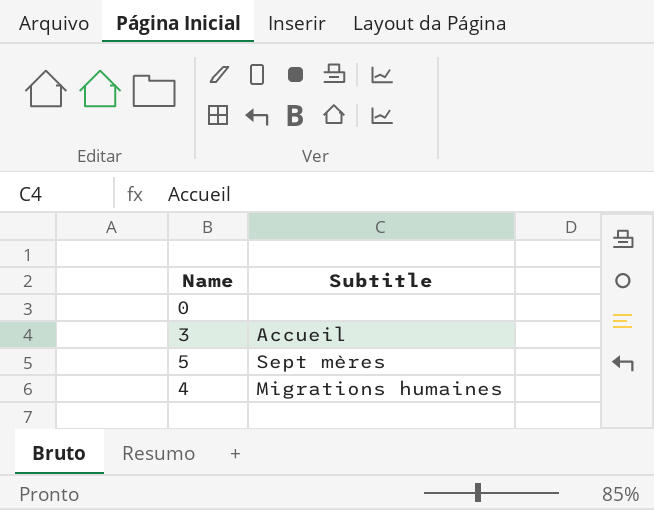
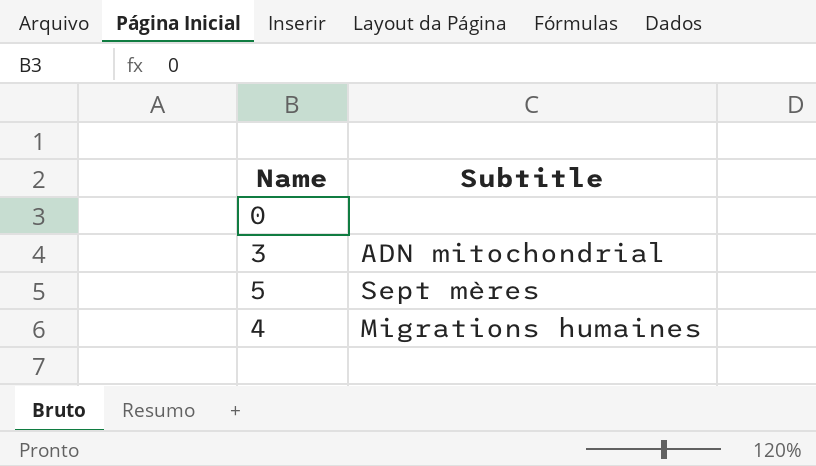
3 | Subtitle: Accueil -> ADN mitochondrial

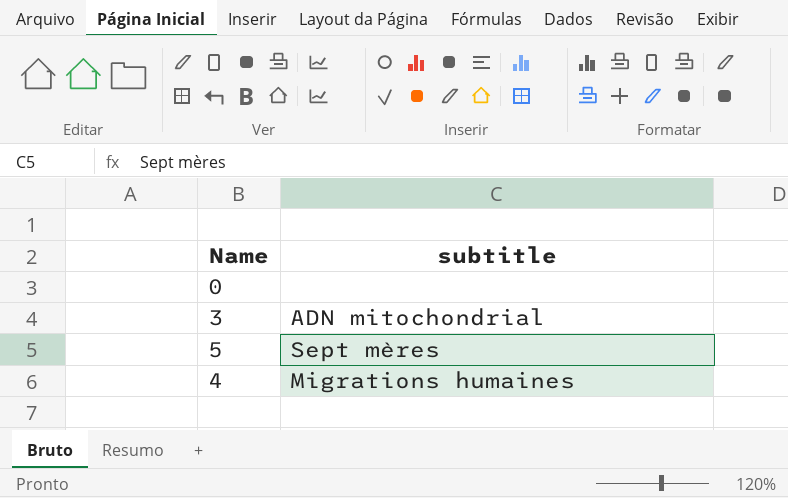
column name: Subtitle -> subtitle

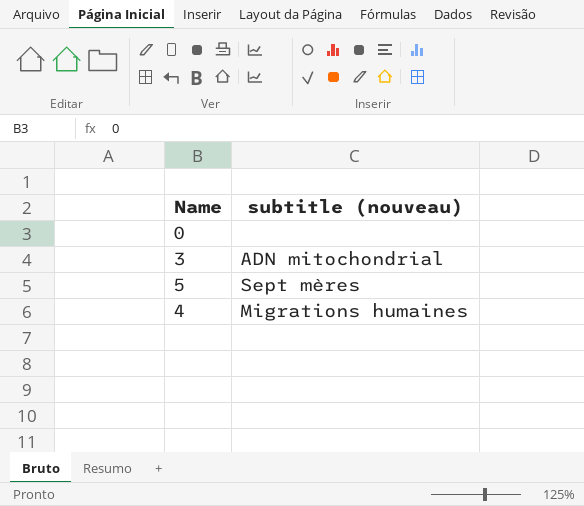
column name: subtitle -> subtitle (nouveau)

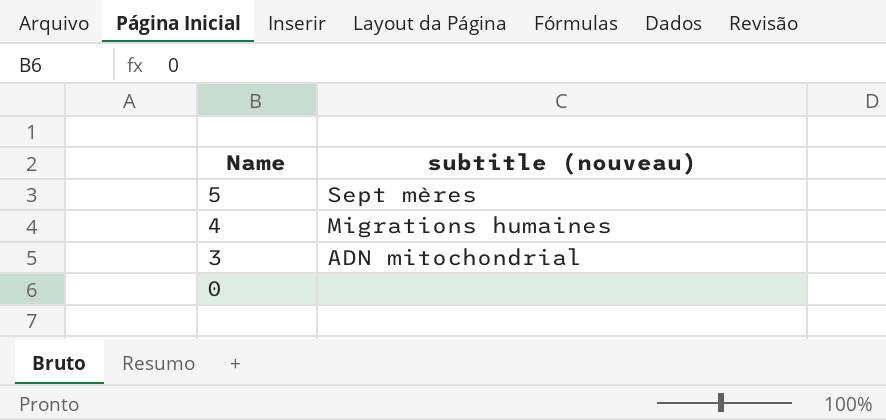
row order: none -> Name descending

